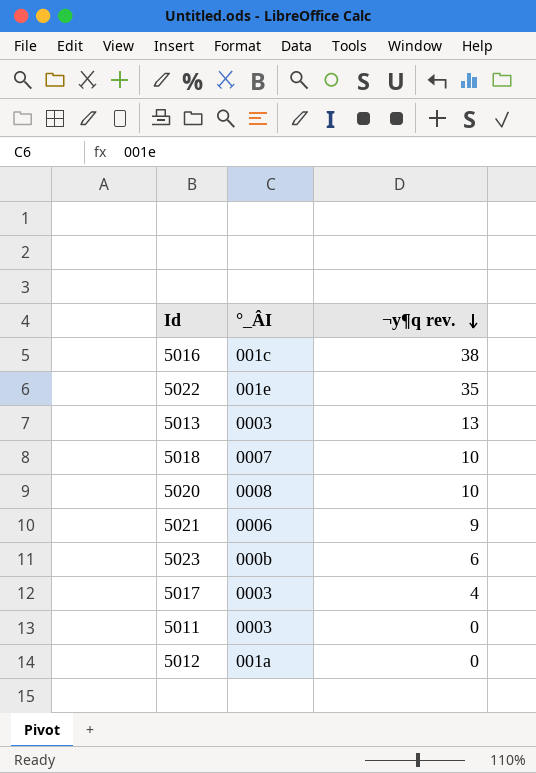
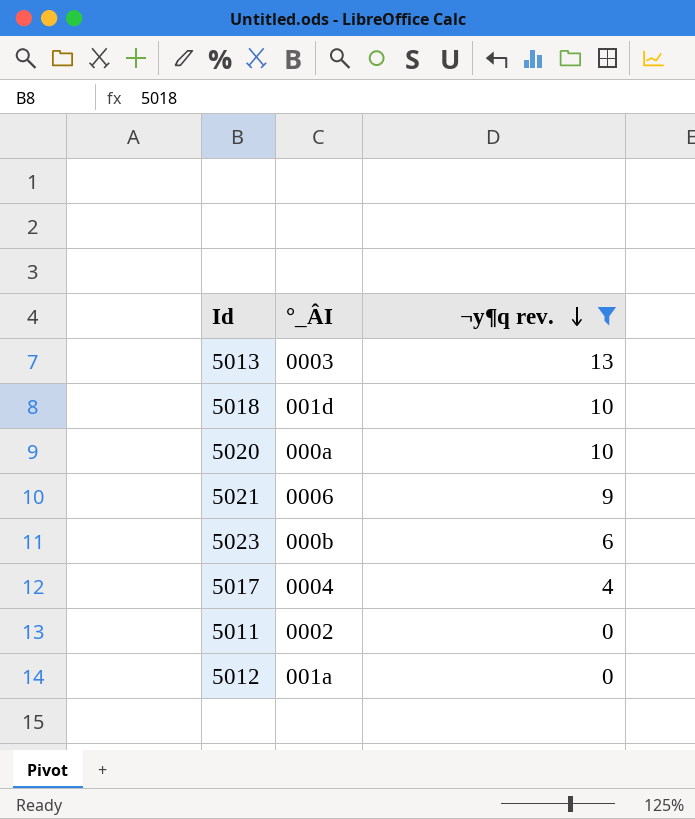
filter: none -> ¬y¶q rev. <= 13
5018 | °_ÂI: 0007 -> 001d
5020 | °_ÂI: 0008 -> 000a
5017 | °_ÂI: 0003 -> 0004
5011 | °_ÂI: 0003 -> 0002

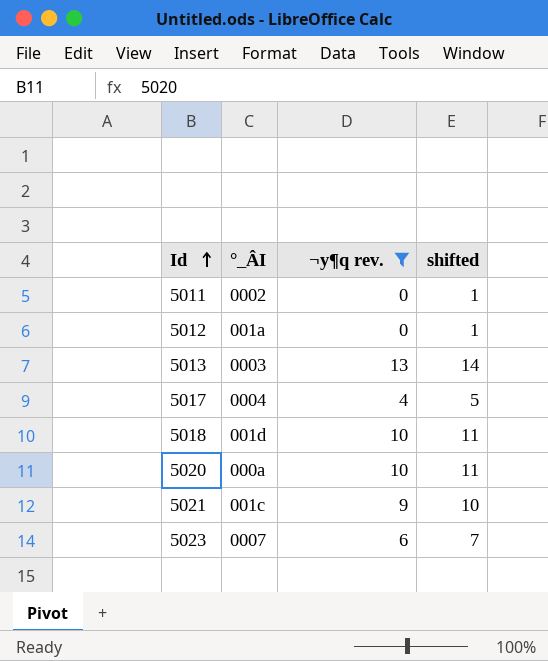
row order: ¬y¶q rev. descending -> Id ascending
column shifted | formula: none -> [¬y¶q rev.] + 1
5021 | °_ÂI: 0006 -> 001c
5023 | °_ÂI: 000b -> 0007

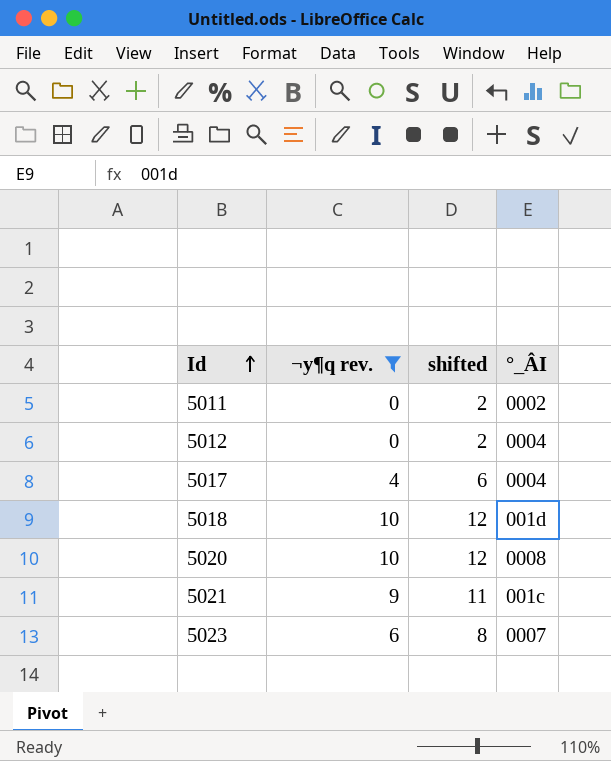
column shifted | formula: [¬y¶q rev.] + 1 -> [¬y¶q rev.] + 2
column °_ÂI | position: 2 -> 4
row 5013: 0003 | 13 | 14 -> none
5012 | °_ÂI: 001a -> 0004
5020 | °_ÂI: 000a -> 0008

